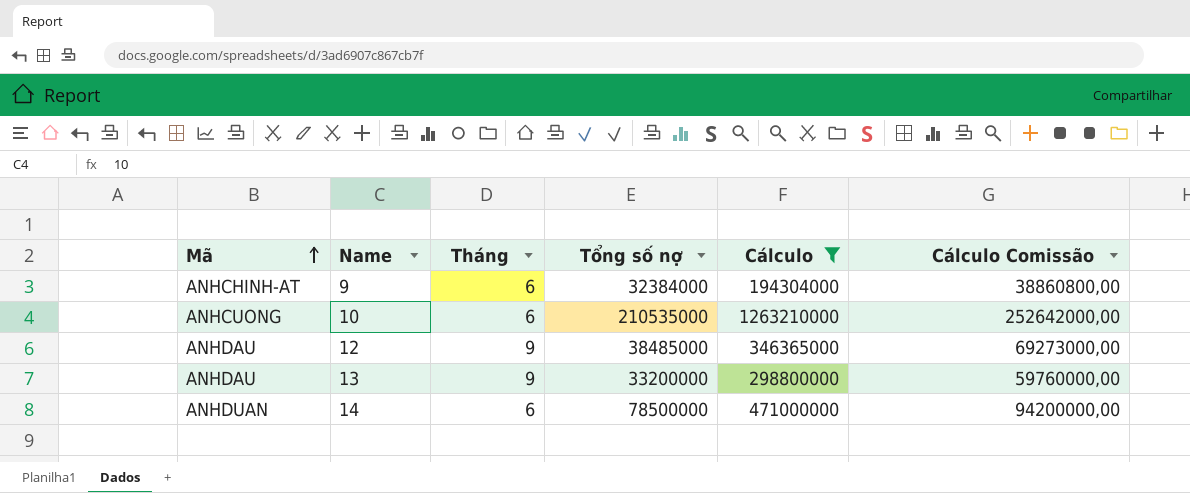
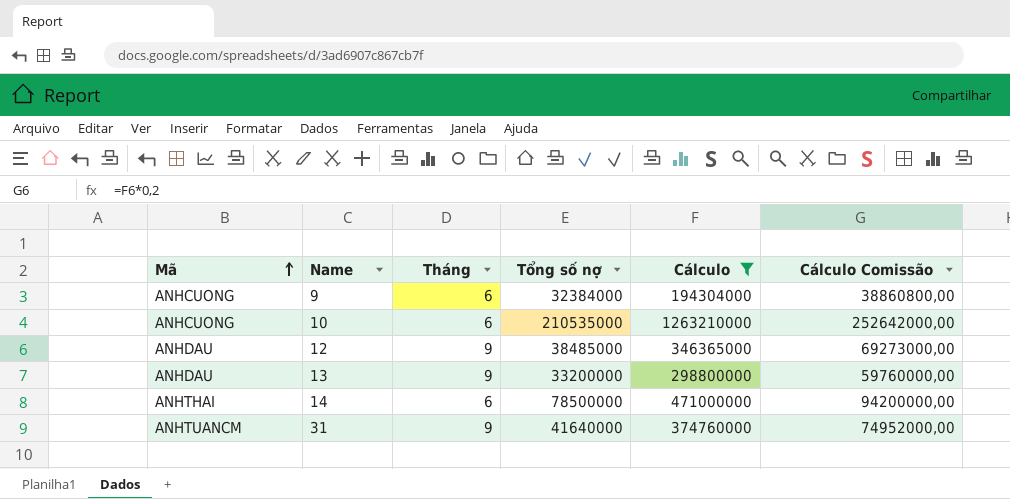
9 | Mã: ANHCHINH-AT -> ANHCUONG
14 | Mã: ANHDUAN -> ANHTHAI
row 31: none -> ANHTUANCM | 9 | 41640000 | 374760000 | 74952000,00

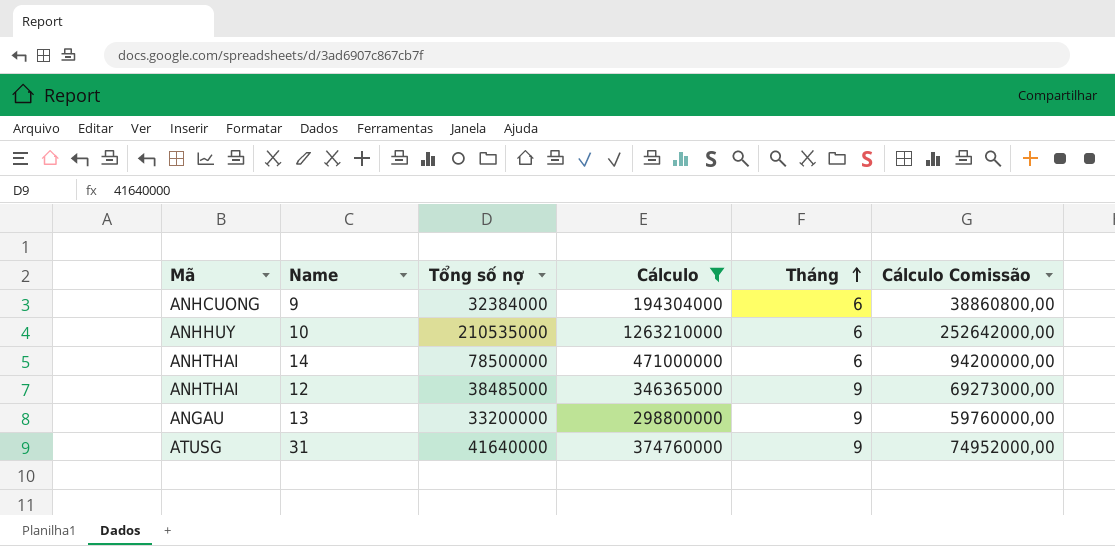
row order: Mã ascending -> Tháng ascending
column Tháng | position: 3 -> 5
10 | Mã: ANHCUONG -> ANHHUY
12 | Mã: ANHDAU -> ANHTHAI
13 | Mã: ANHDAU -> ANGAU
31 | Mã: ANHTUANCM -> ATUSG

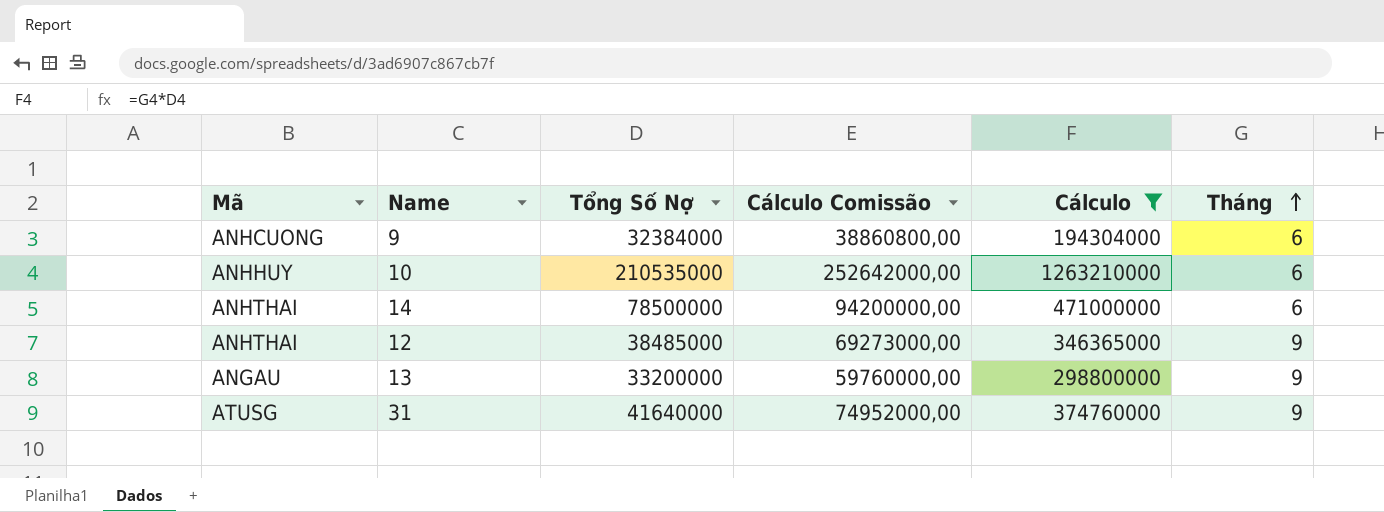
column name: Tổng số nợ -> Tổng Số Nợ
column Cálculo Comissão | position: 6 -> 4

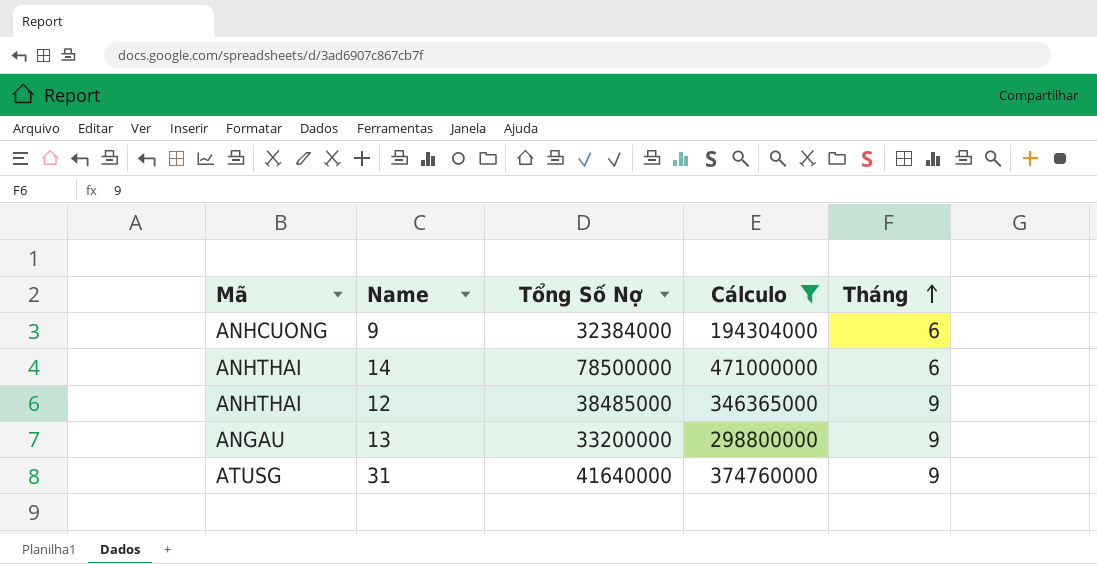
column Cálculo Comissão | formula: [Cálculo] * 0,2 -> none
row 10: ANHHUY | 210535000 | 252642000,00 | 1263210000 | 6 -> none

